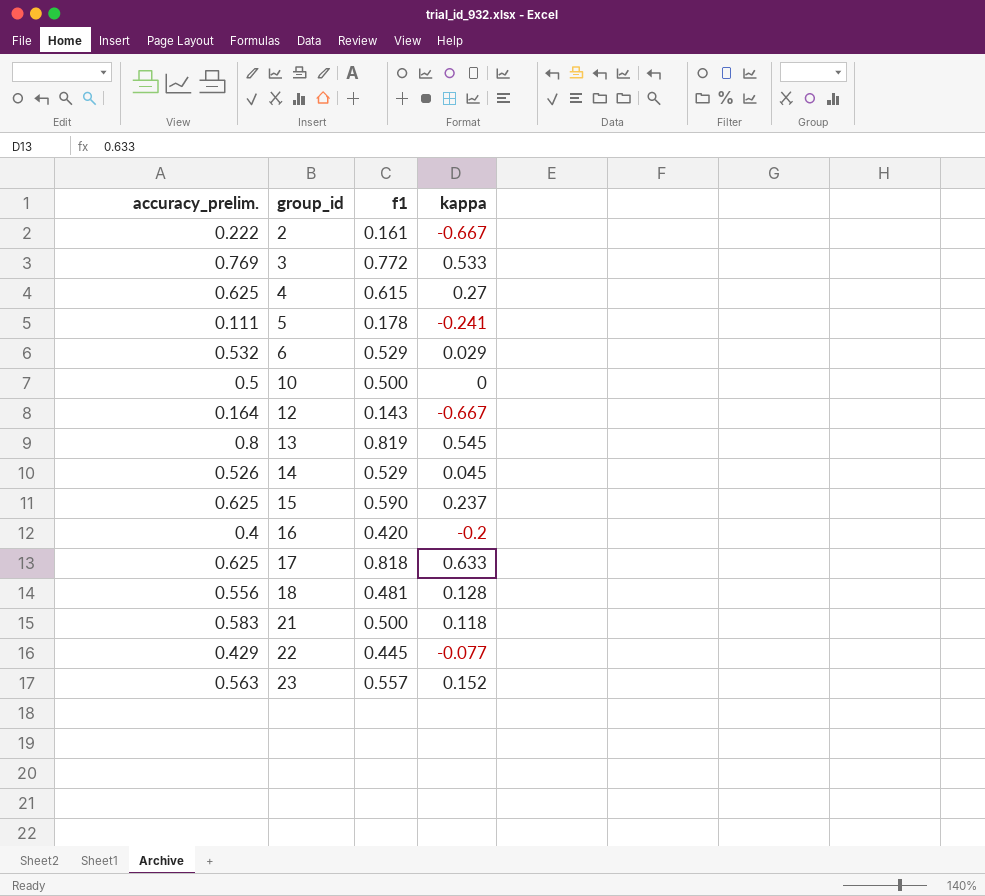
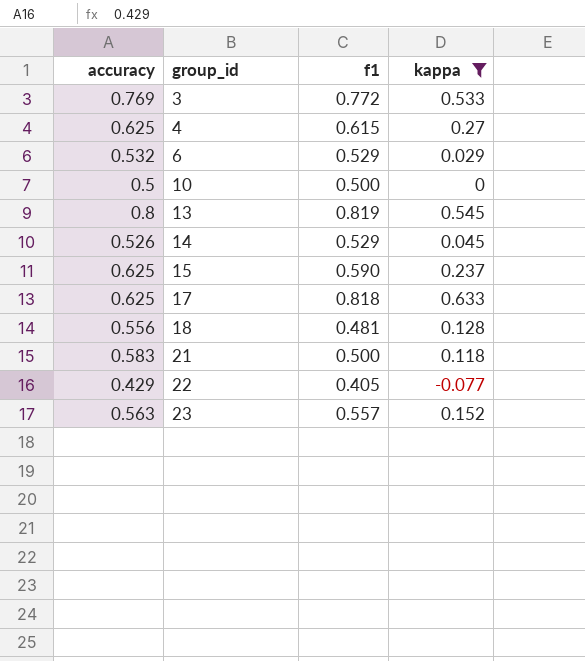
filter: none -> kappa >= -0.077
column name: accuracy_prelim. -> accuracy
22 | f1: 0.445 -> 0.405

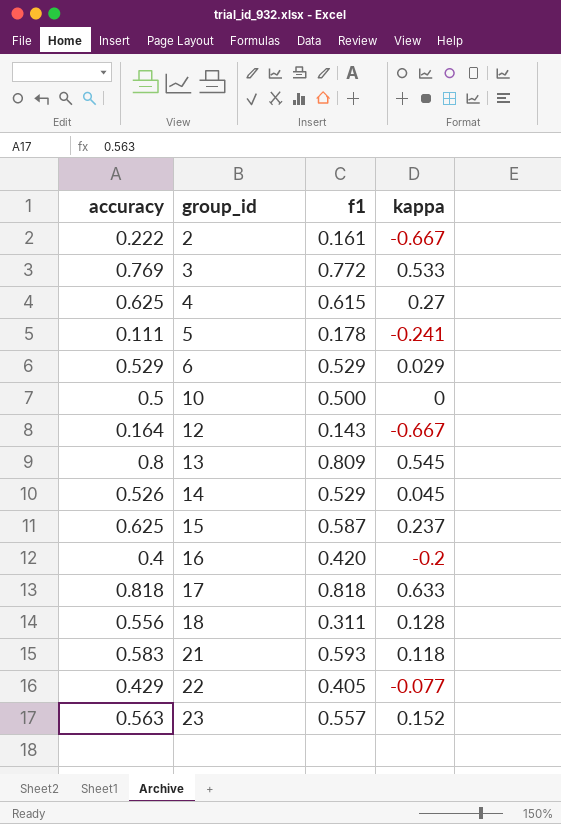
filter: kappa >= -0.077 -> none
6 | accuracy: 0.532 -> 0.529
13 | f1: 0.819 -> 0.809
15 | f1: 0.590 -> 0.587
17 | accuracy: 0.625 -> 0.818
18 | f1: 0.481 -> 0.311
21 | f1: 0.500 -> 0.593

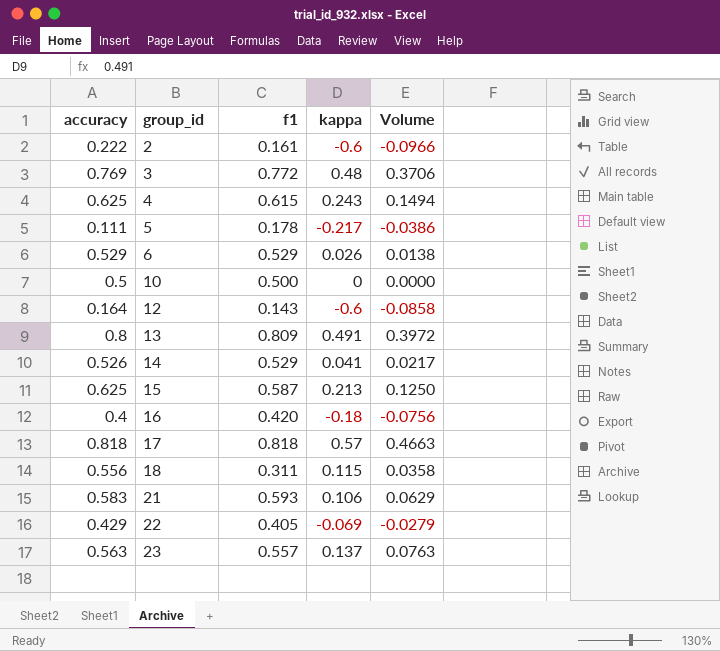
column Volume | formula: none -> [f1] * [kappa]
2 | kappa: -0.667 -> -0.6
3 | kappa: 0.533 -> 0.48
4 | kappa: 0.27 -> 0.243
5 | kappa: -0.241 -> -0.217
6 | kappa: 0.029 -> 0.026
12 | kappa: -0.667 -> -0.6
13 | kappa: 0.545 -> 0.491
14 | kappa: 0.045 -> 0.041
15 | kappa: 0.237 -> 0.213
16 | kappa: -0.2 -> -0.18
17 | kappa: 0.633 -> 0.57
18 | kappa: 0.128 -> 0.115
21 | kappa: 0.118 -> 0.106
22 | kappa: -0.077 -> -0.069
23 | kappa: 0.152 -> 0.137

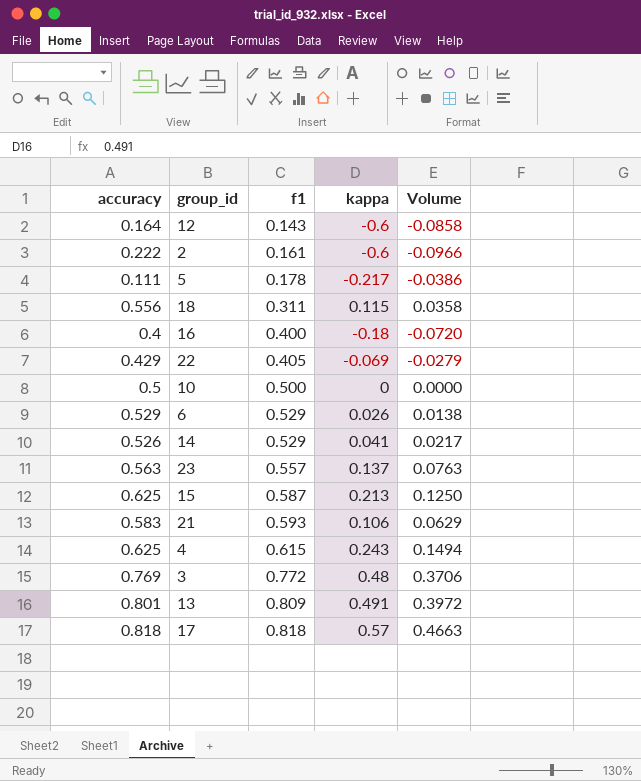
row order: group_id ascending -> f1 ascending
16 | f1: 0.420 -> 0.400
16 | Volume: -0.0756 -> -0.0720
13 | accuracy: 0.8 -> 0.801

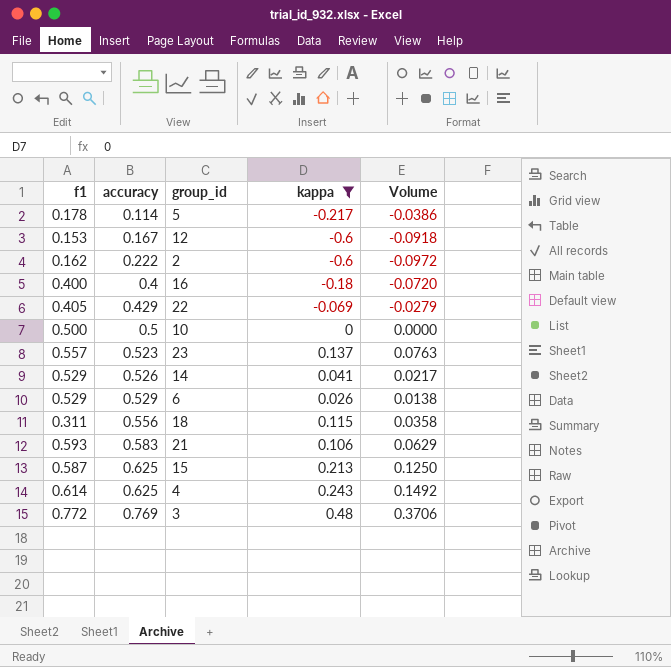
filter: none -> kappa <= 0.48
row order: f1 ascending -> accuracy ascending
column f1 | position: 3 -> 1
5 | accuracy: 0.111 -> 0.114
12 | f1: 0.143 -> 0.153
12 | accuracy: 0.164 -> 0.167
12 | Volume: -0.0858 -> -0.0918
2 | f1: 0.161 -> 0.162
2 | Volume: -0.0966 -> -0.0972
23 | accuracy: 0.563 -> 0.523
4 | f1: 0.615 -> 0.614
4 | Volume: 0.1494 -> 0.1492

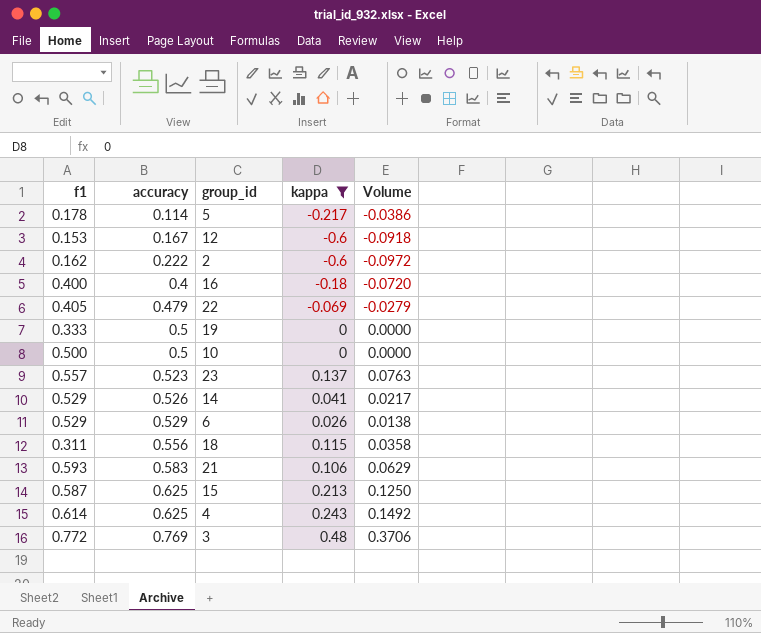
22 | accuracy: 0.429 -> 0.479
row 19: none -> 0.333 | 0.5 | 0 | 0.0000

